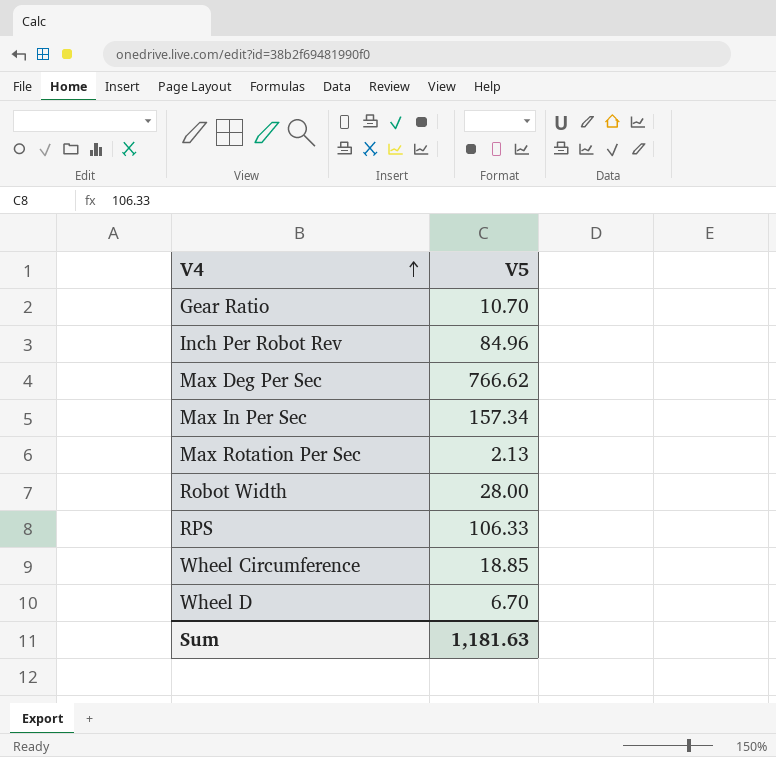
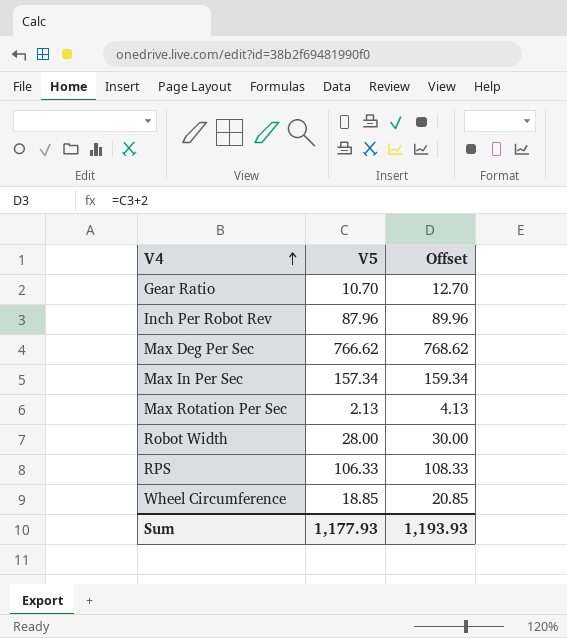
column Offset | formula: none -> [V5] + 2
row Wheel D: 6.70 -> none
Inch Per Robot Rev | V5: 84.96 -> 87.96
Sum | V5: 1,181.63 -> 1,177.93

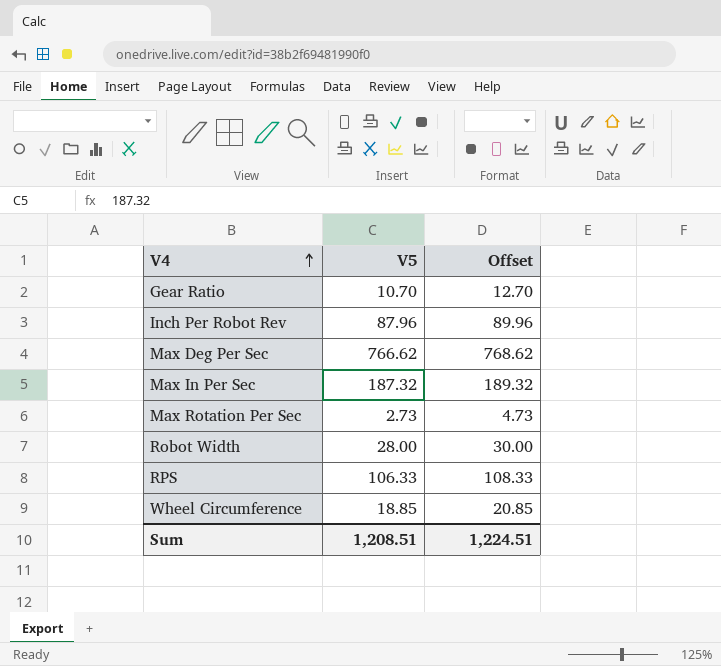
Max In Per Sec | V5: 157.34 -> 187.32
Max In Per Sec | Offset: 159.34 -> 189.32
Max Rotation Per Sec | V5: 2.13 -> 2.73
Max Rotation Per Sec | Offset: 4.13 -> 4.73
Sum | V5: 1,177.93 -> 1,208.51
Sum | Offset: 1,193.93 -> 1,224.51

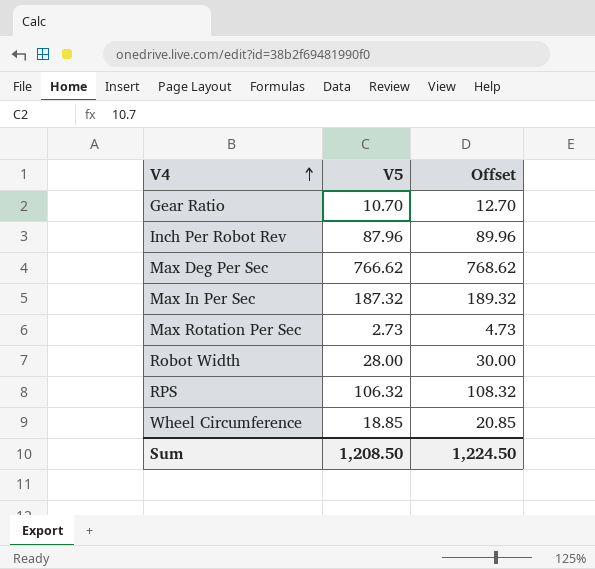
RPS | V5: 106.33 -> 106.32
RPS | Offset: 108.33 -> 108.32
Sum | V5: 1,208.51 -> 1,208.50
Sum | Offset: 1,224.51 -> 1,224.50

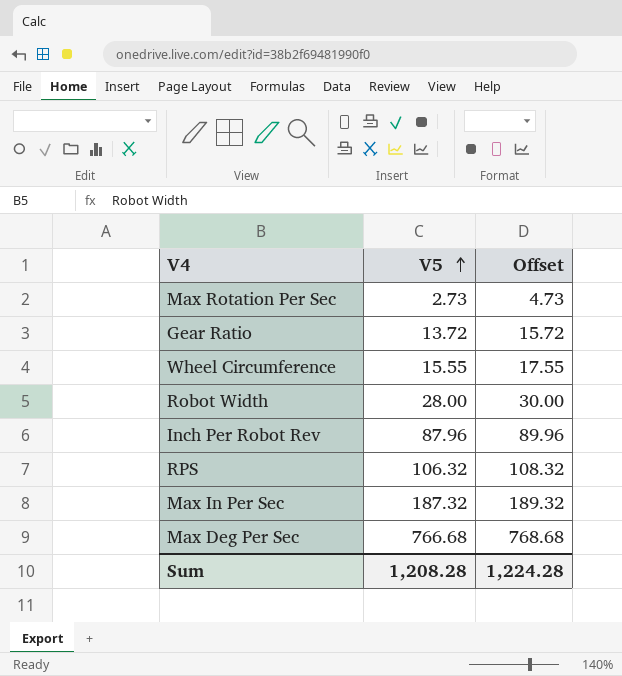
row order: V4 ascending -> V5 ascending
Gear Ratio | V5: 10.70 -> 13.72
Gear Ratio | Offset: 12.70 -> 15.72
Wheel Circumference | V5: 18.85 -> 15.55
Wheel Circumference | Offset: 20.85 -> 17.55
Max Deg Per Sec | V5: 766.62 -> 766.68
Max Deg Per Sec | Offset: 768.62 -> 768.68
Sum | V5: 1,208.50 -> 1,208.28
Sum | Offset: 1,224.50 -> 1,224.28

